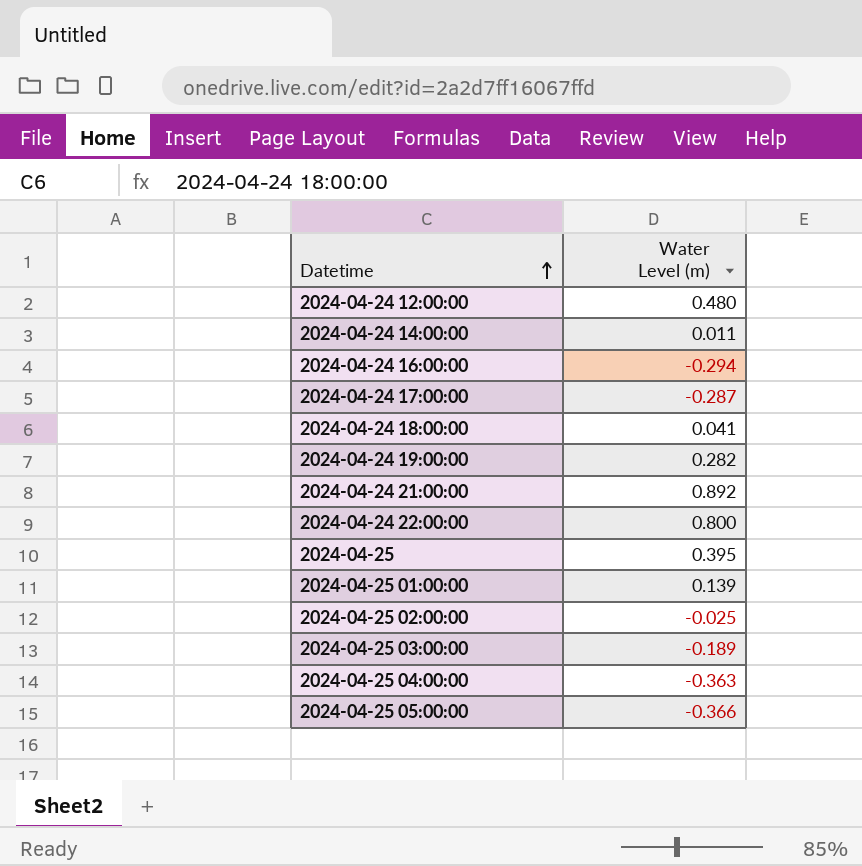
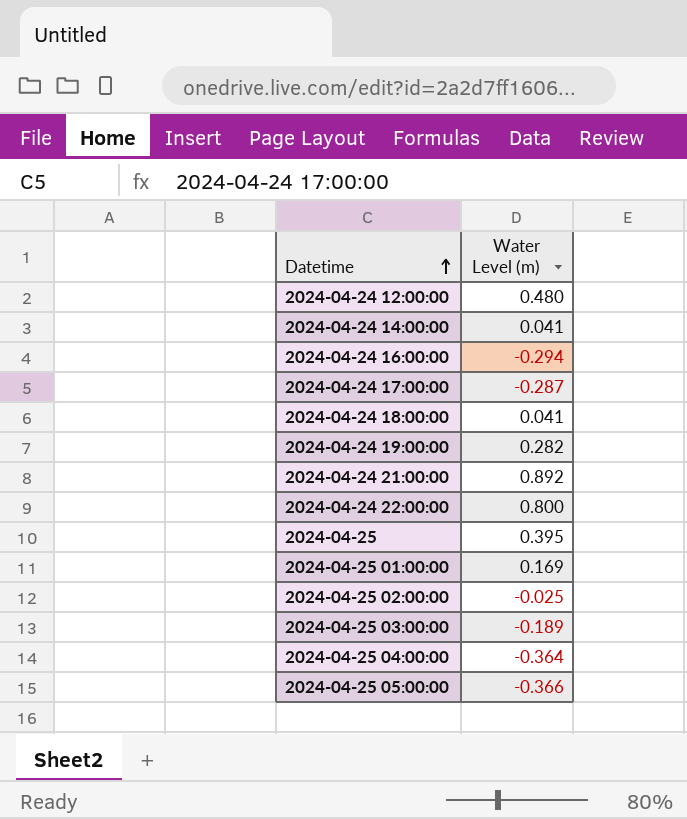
2024-04-24 14:00:00 | Water Level (m): 0.011 -> 0.041
2024-04-25 01:00:00 | Water Level (m): 0.139 -> 0.169
2024-04-25 04:00:00 | Water Level (m): -0.363 -> -0.364

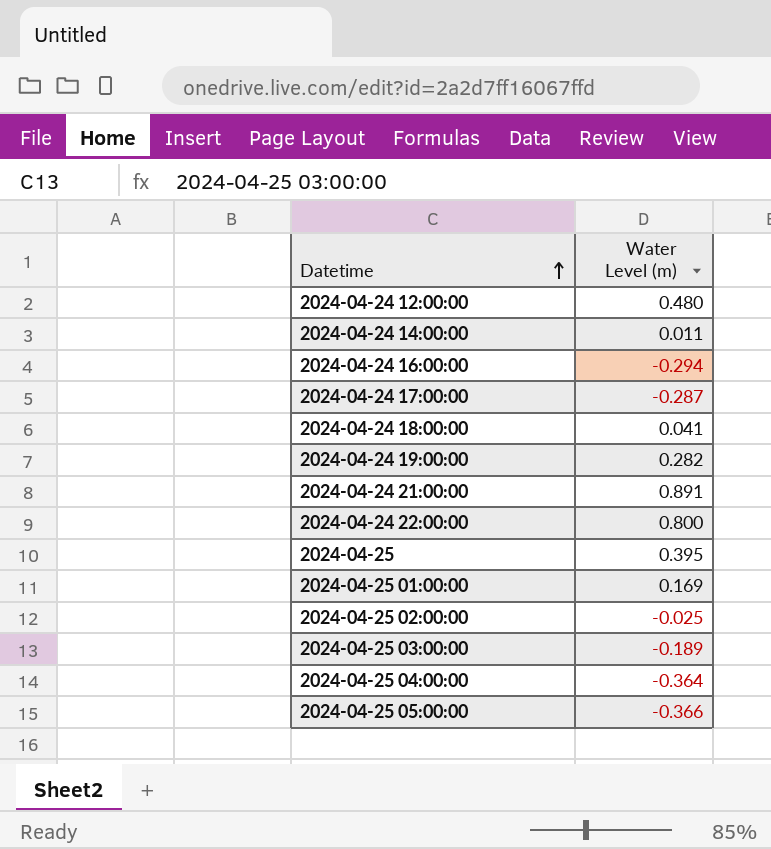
2024-04-24 14:00:00 | Water Level (m): 0.041 -> 0.011
2024-04-24 21:00:00 | Water Level (m): 0.892 -> 0.891

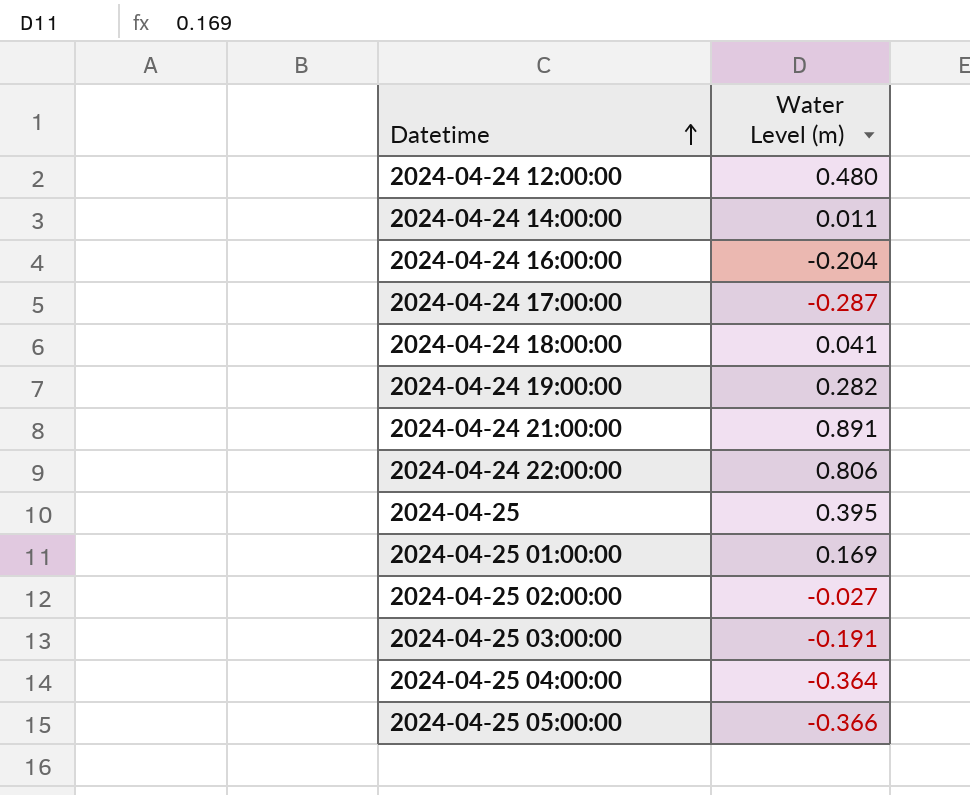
2024-04-24 16:00:00 | Water Level (m): -0.294 -> -0.204
2024-04-24 22:00:00 | Water Level (m): 0.800 -> 0.806
2024-04-25 02:00:00 | Water Level (m): -0.025 -> -0.027
2024-04-25 03:00:00 | Water Level (m): -0.189 -> -0.191

